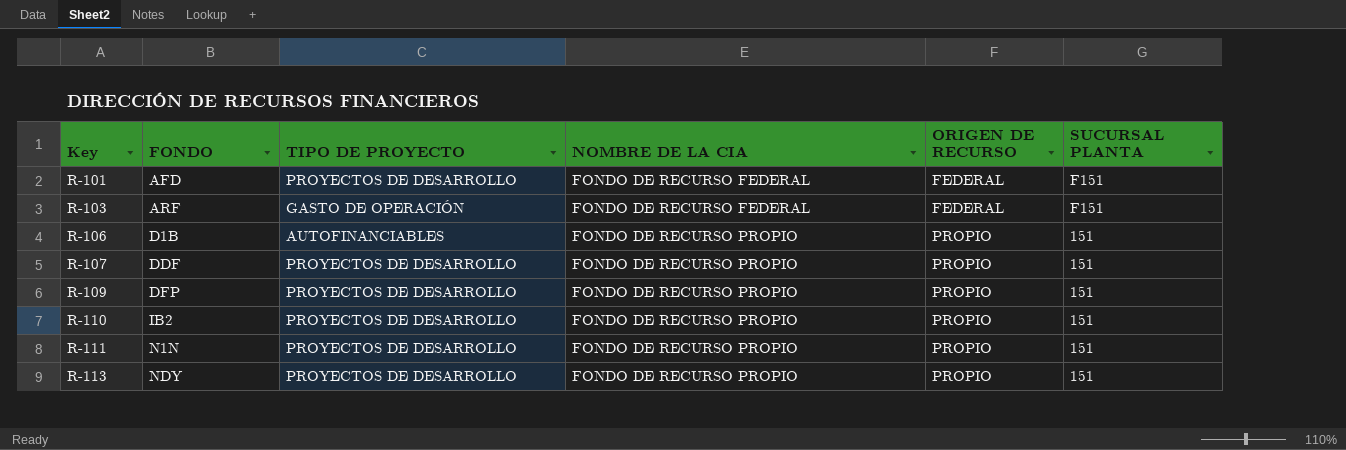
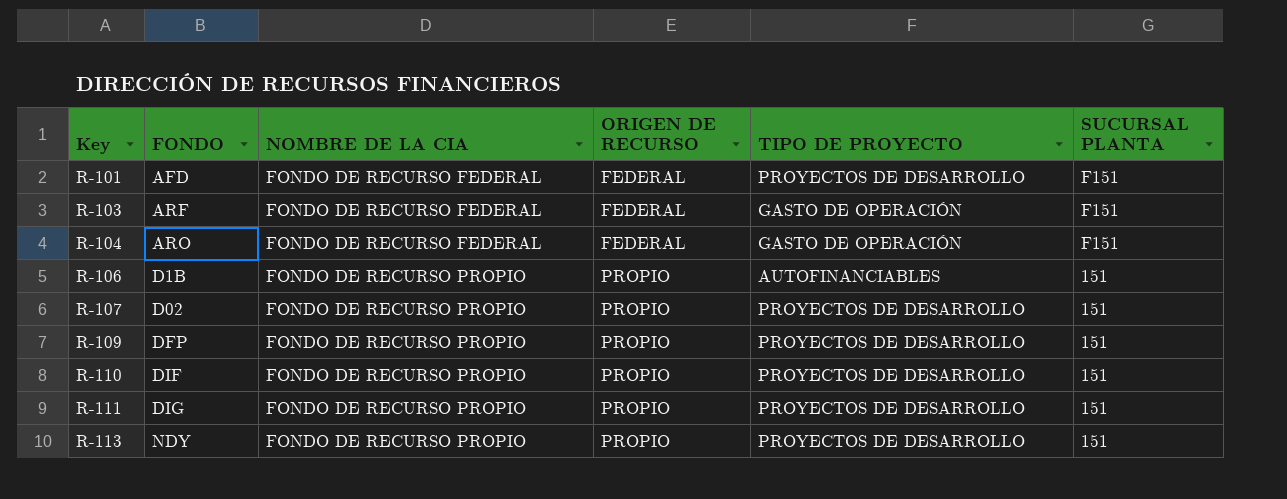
column TIPO DE PROYECTO | position: 3 -> 5
row R-104: none -> ARO | FONDO DE RECURSO FEDERAL | FEDERAL | GASTO DE OPERACIÓN | F151
R-107 | FONDO: DDF -> D02
R-110 | FONDO: IB2 -> DIF
R-111 | FONDO: N1N -> DIG

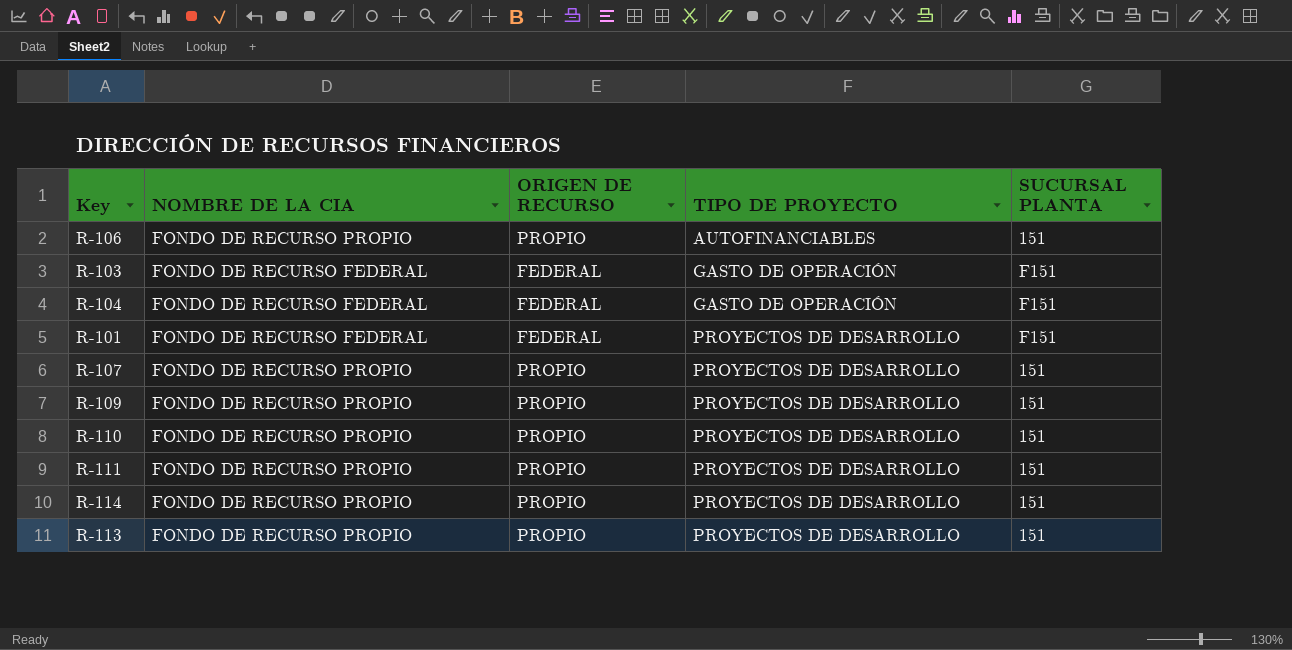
row order: Key ascending -> TIPO DE PROYECTO ascending
column FONDO | position: 2 -> none
row R-114: none -> FONDO DE RECURSO PROPIO | PROPIO | PROYECTOS DE DESARROLLO | 151

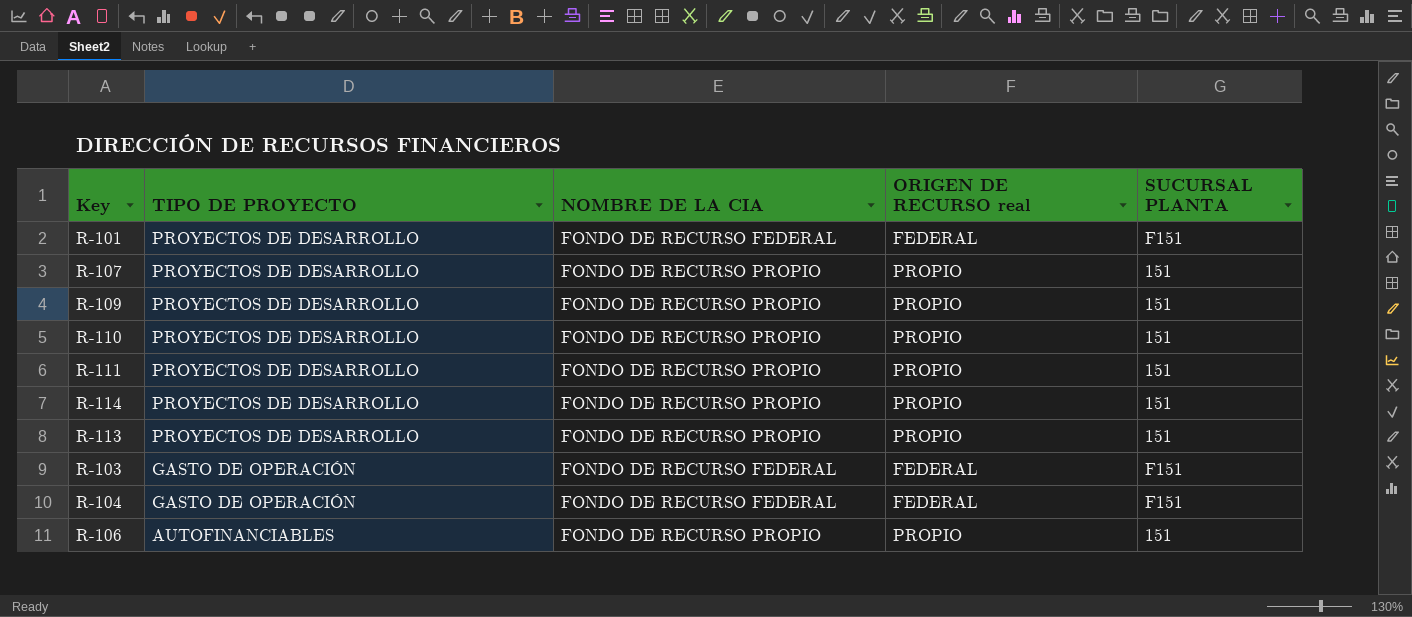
row order: TIPO DE PROYECTO ascending -> TIPO DE PROYECTO descending
column TIPO DE PROYECTO | position: 4 -> 2
column name: ORIGEN DE RECURSO -> ORIGEN DE RECURSO real

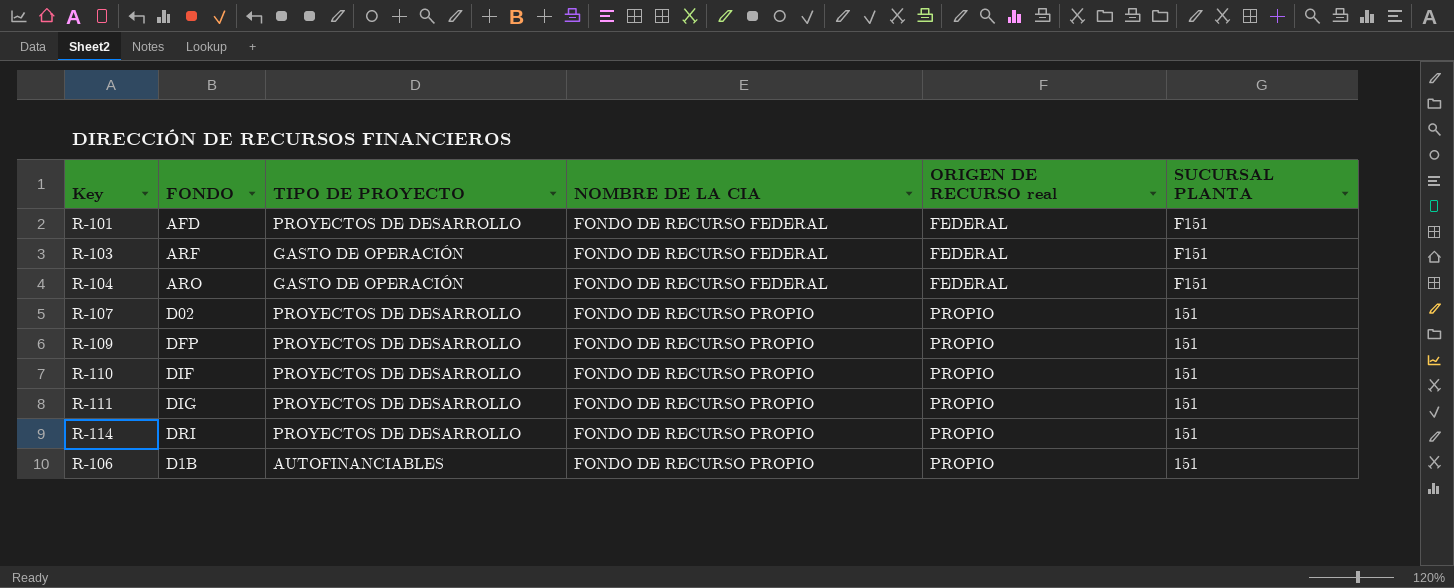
row order: TIPO DE PROYECTO descending -> NOMBRE DE LA CIA ascending
column FONDO | position: none -> 2
row R-113: PROYECTOS DE DESARROLLO | FONDO DE RECURSO PROPIO | PROPIO | 151 -> none

